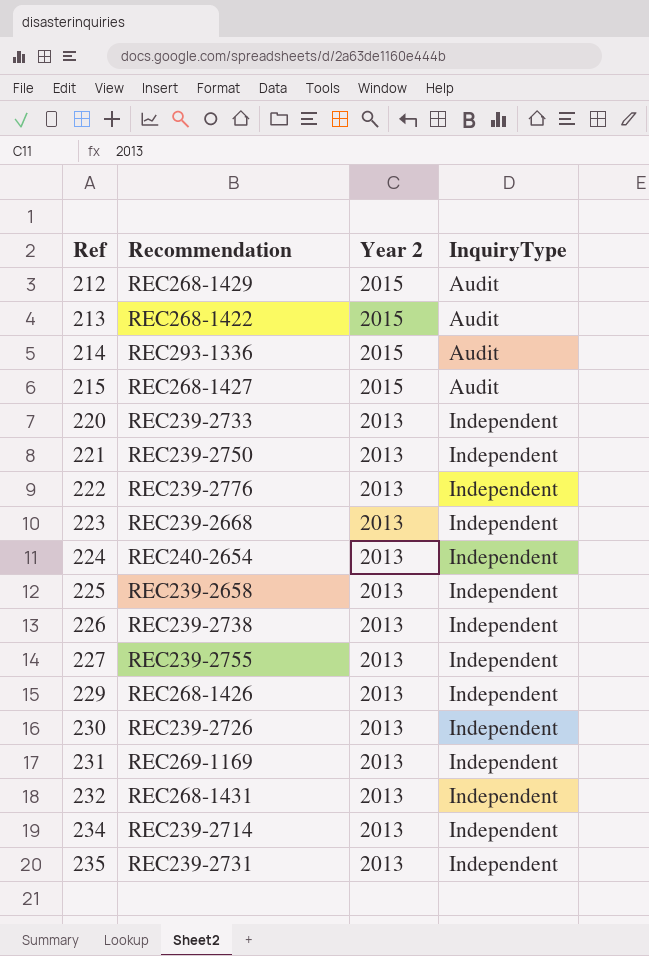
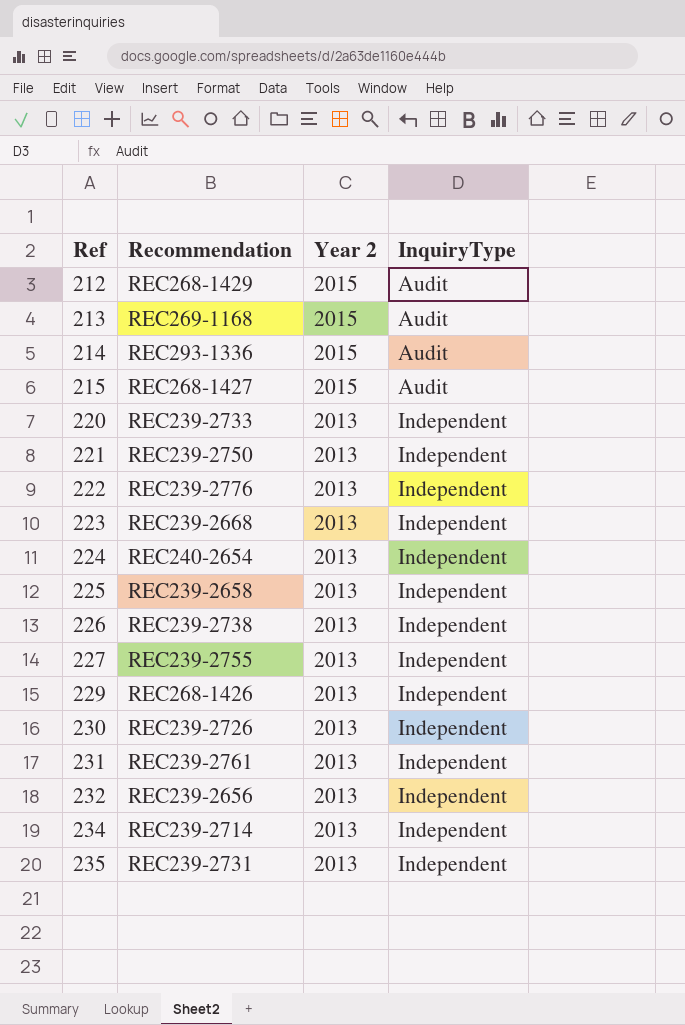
213 | Recommendation: REC268-1422 -> REC269-1168
231 | Recommendation: REC269-1169 -> REC239-2761
232 | Recommendation: REC268-1431 -> REC239-2656

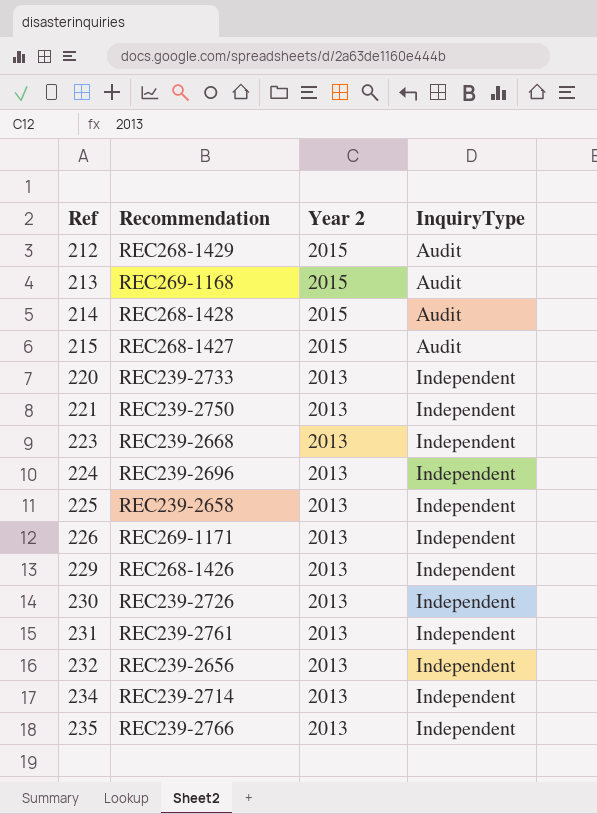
row 222: REC239-2776 | 2013 | Independent -> none
row 227: REC239-2755 | 2013 | Independent -> none
214 | Recommendation: REC293-1336 -> REC268-1428
224 | Recommendation: REC240-2654 -> REC239-2696
226 | Recommendation: REC239-2738 -> REC269-1171
235 | Recommendation: REC239-2731 -> REC239-2766

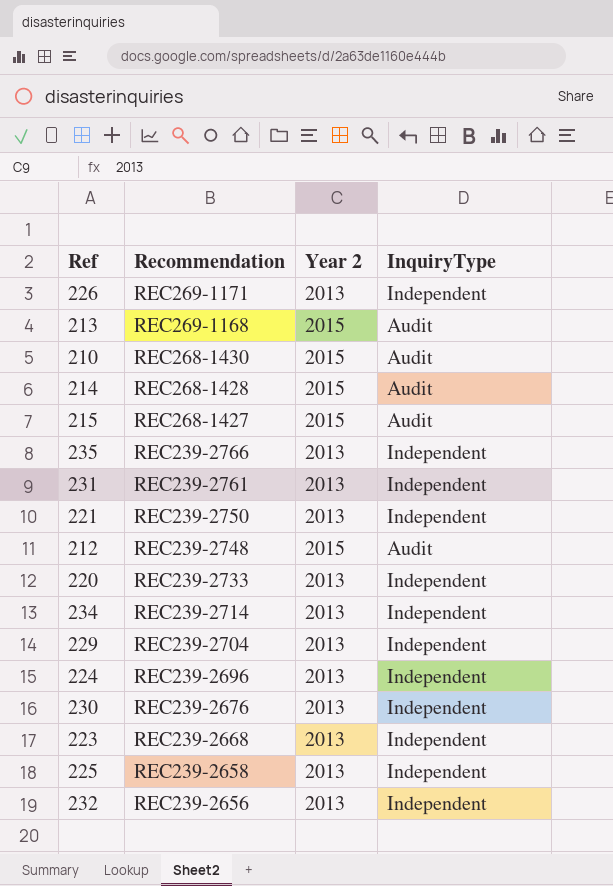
row order: Ref ascending -> Recommendation descending
row 210: none -> REC268-1430 | 2015 | Audit
212 | Recommendation: REC268-1429 -> REC239-2748
229 | Recommendation: REC268-1426 -> REC239-2704
230 | Recommendation: REC239-2726 -> REC239-2676

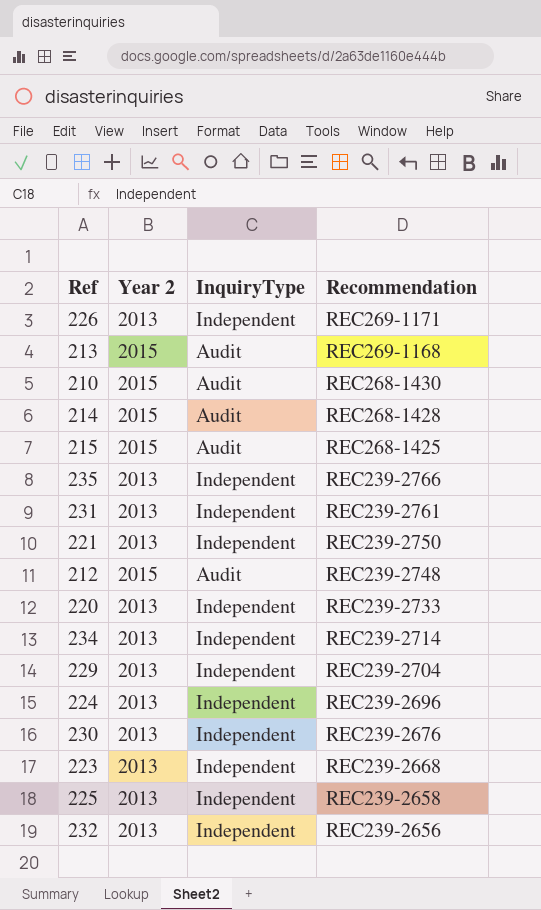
column Recommendation | position: 2 -> 4
215 | Recommendation: REC268-1427 -> REC268-1425

